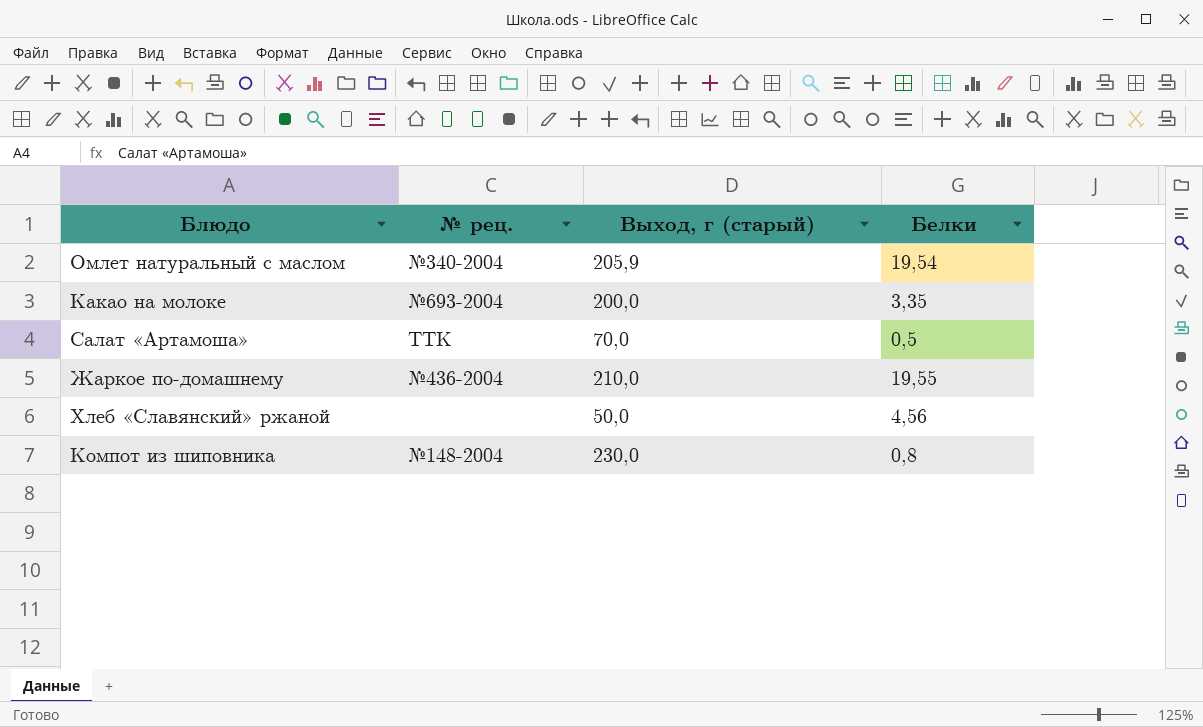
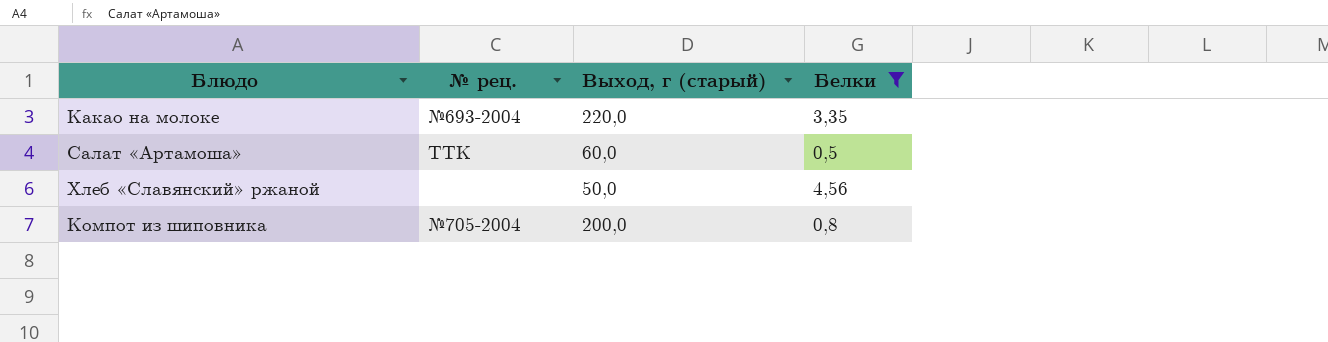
filter: none -> Белки <= 4,56
Какао на молоке | Выход, г (старый): 200,0 -> 220,0
Салат «Артамоша» | Выход, г (старый): 70,0 -> 60,0
Компот из шиповника | № рец.: №148-2004 -> №705-2004
Компот из шиповника | Выход, г (старый): 230,0 -> 200,0

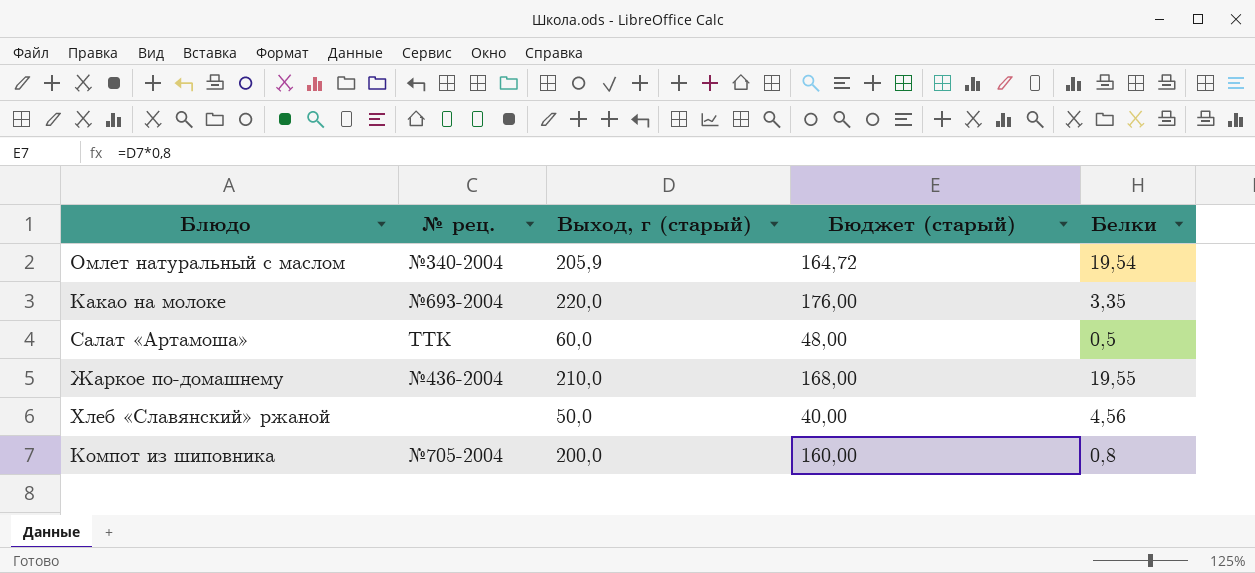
filter: Белки <= 4,56 -> none
column Бюджет (старый) | formula: none -> [Выход, г (старый)] * 0,8

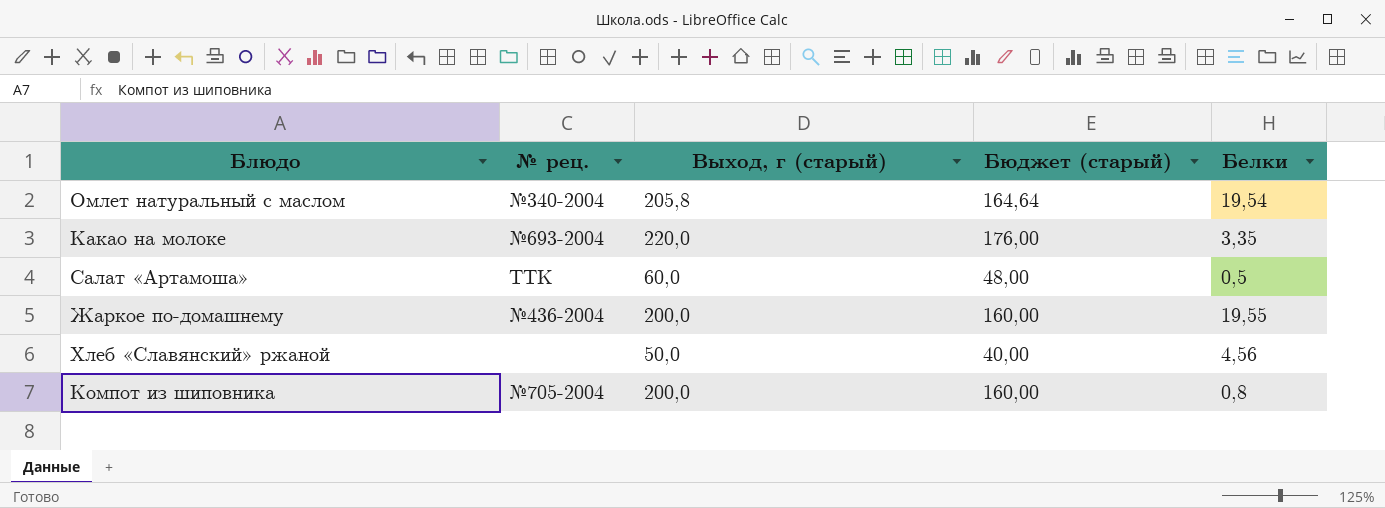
Омлет натуральный с маслом | Выход, г (старый): 205,9 -> 205,8
Омлет натуральный с маслом | Бюджет (старый): 164,72 -> 164,64
Жаркое по-домашнему | Выход, г (старый): 210,0 -> 200,0
Жаркое по-домашнему | Бюджет (старый): 168,00 -> 160,00

